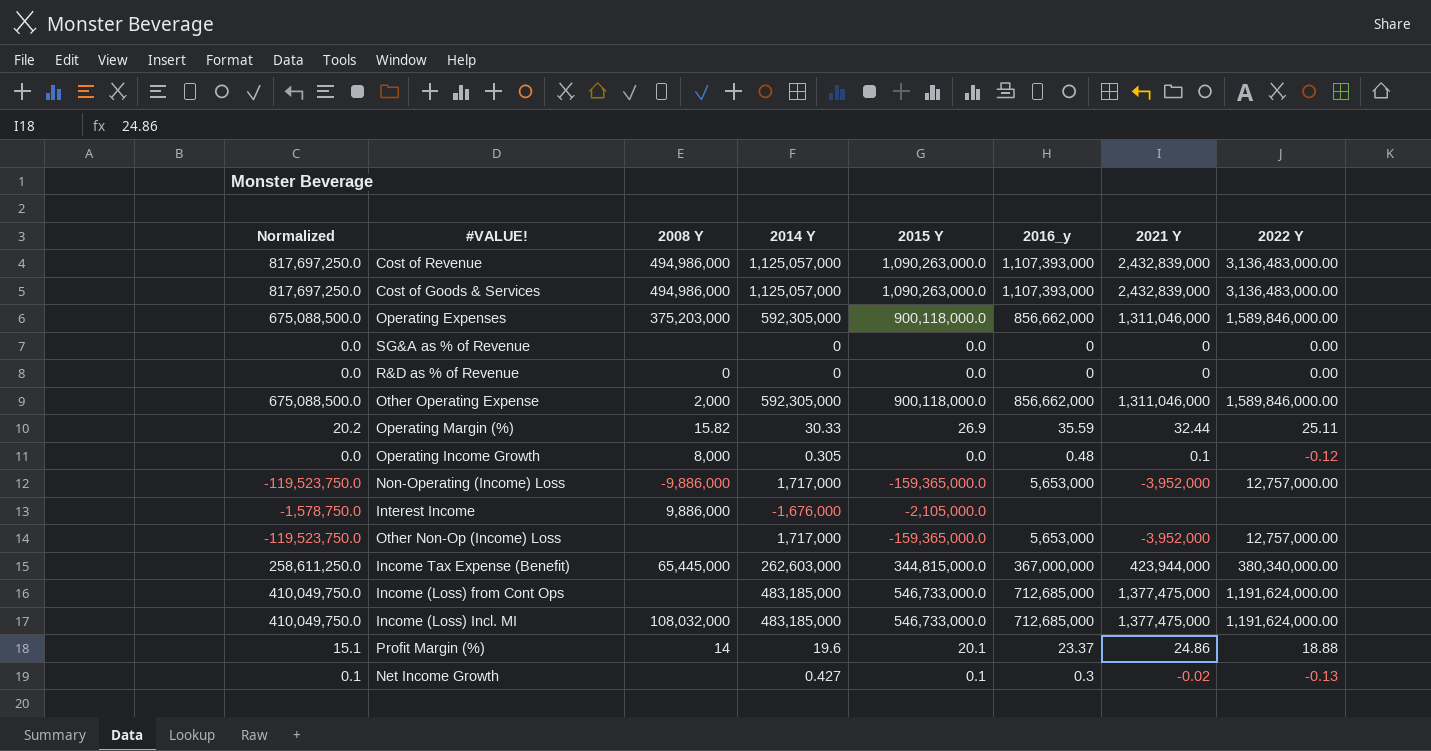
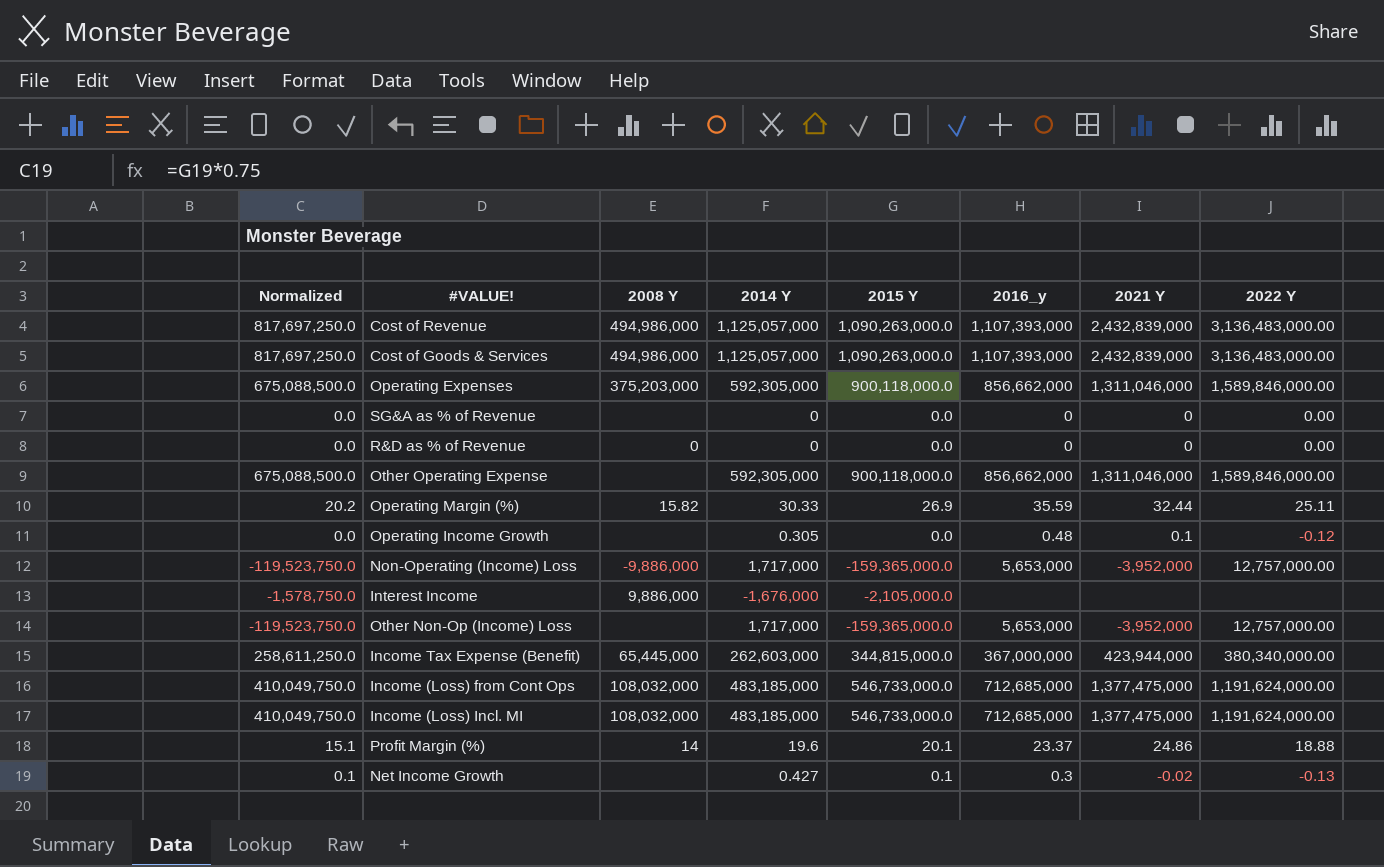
Other Operating Expense | 2008 Y: 2,000 -> none
Operating Income Growth | 2008 Y: 8,000 -> none
Income (Loss) from Cont Ops | 2008 Y: none -> 108,032,000

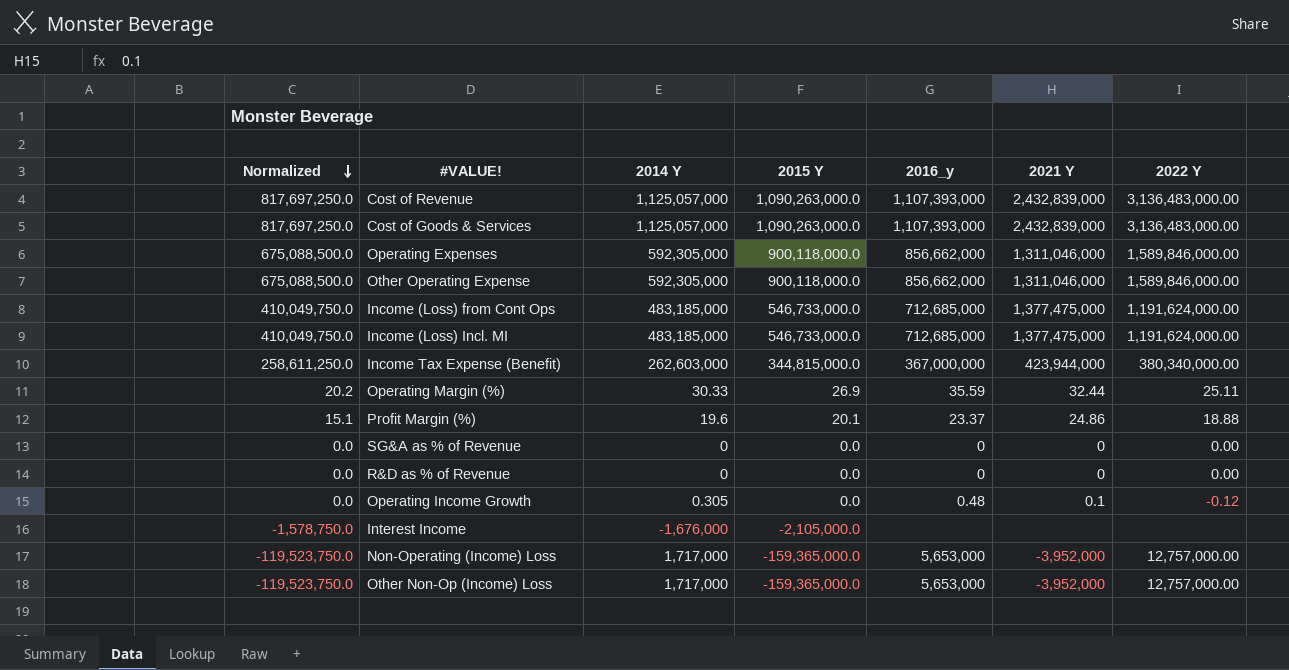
row order: none -> Normalized descending
column 2008 Y | position: 3 -> none
row Net Income Growth: 0.1 | none | 0.427 | 0.1 | 0.3 | -0.02 | -0.13 -> none

